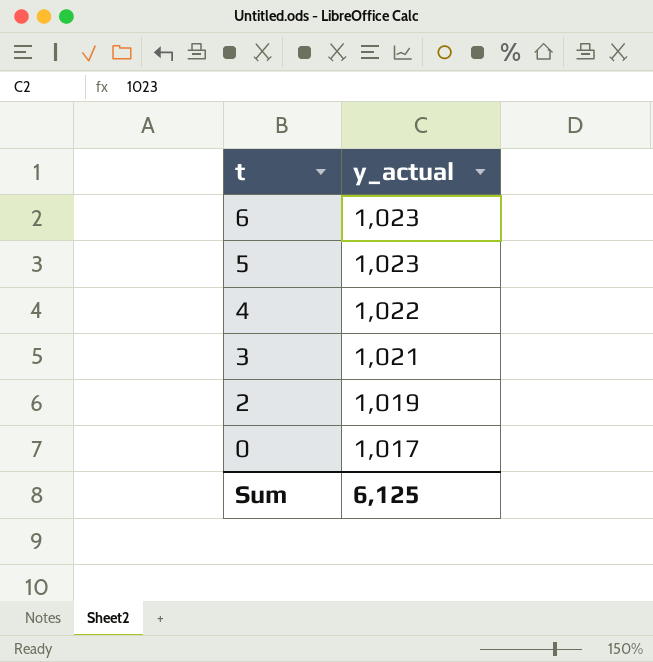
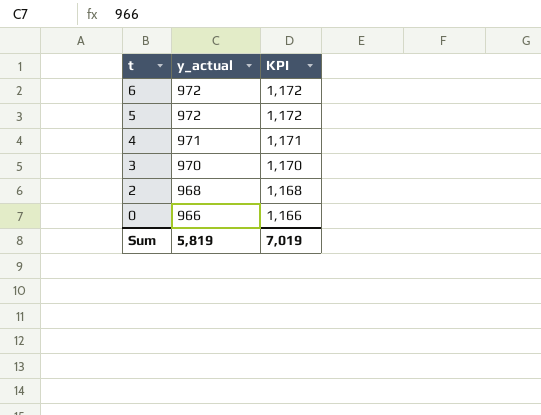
column KPI | formula: none -> [y_actual] + 200
6 | y_actual: 1,023 -> 972
5 | y_actual: 1,023 -> 972
4 | y_actual: 1,022 -> 971
3 | y_actual: 1,021 -> 970
2 | y_actual: 1,019 -> 968
0 | y_actual: 1,017 -> 966
Sum | y_actual: 6,125 -> 5,819

